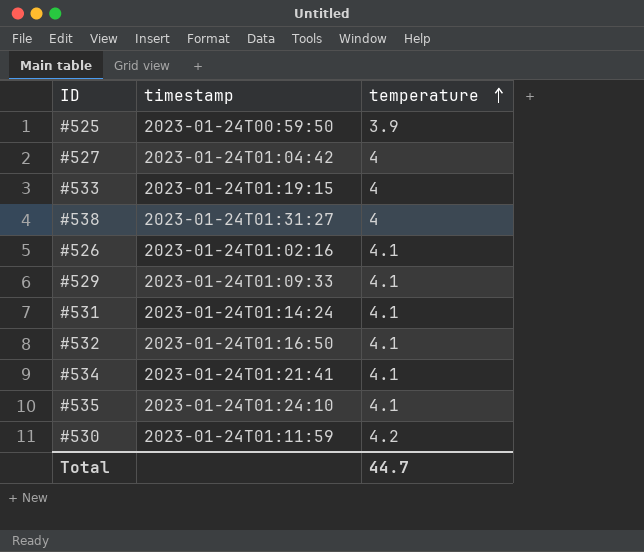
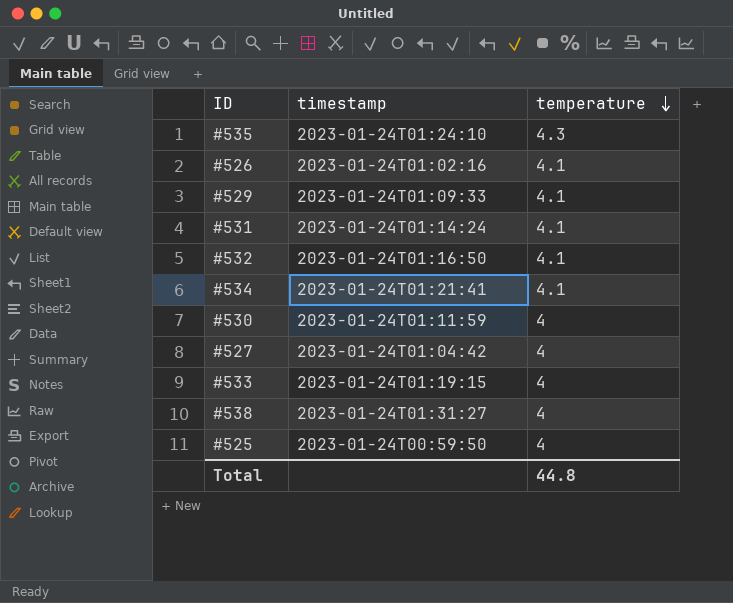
row order: temperature ascending -> temperature descending
#535 | temperature: 4.1 -> 4.3
#530 | temperature: 4.2 -> 4
#525 | temperature: 3.9 -> 4
Total | temperature: 44.7 -> 44.8

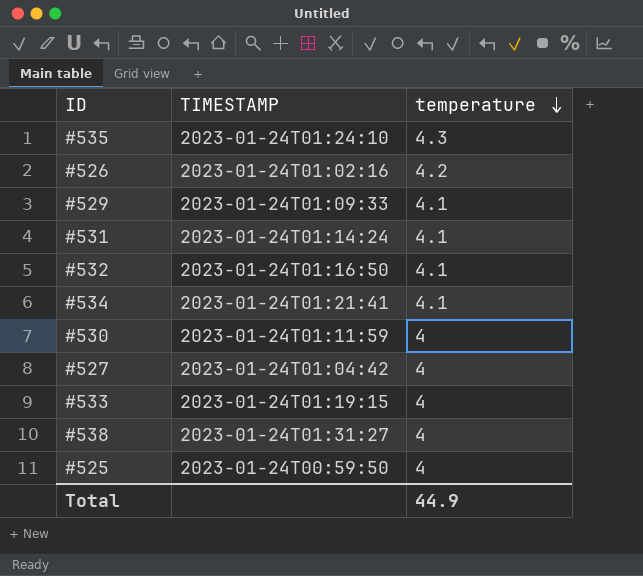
column name: timestamp -> TIMESTAMP
#526 | temperature: 4.1 -> 4.2
Total | temperature: 44.8 -> 44.9

